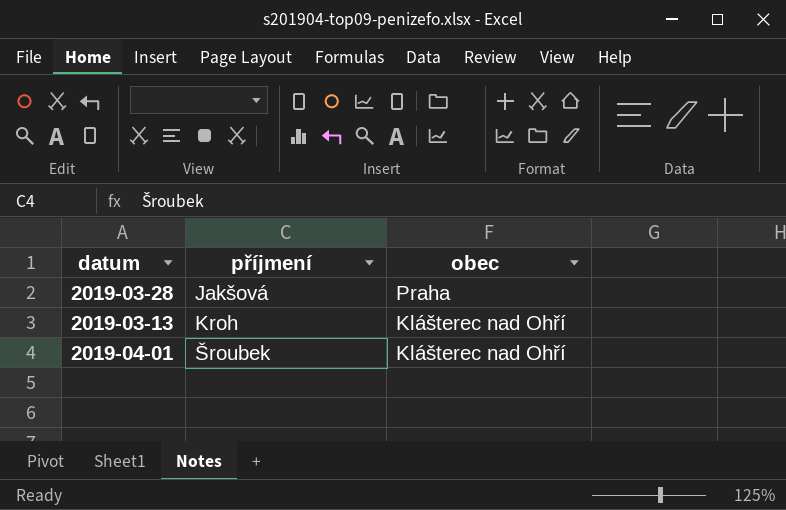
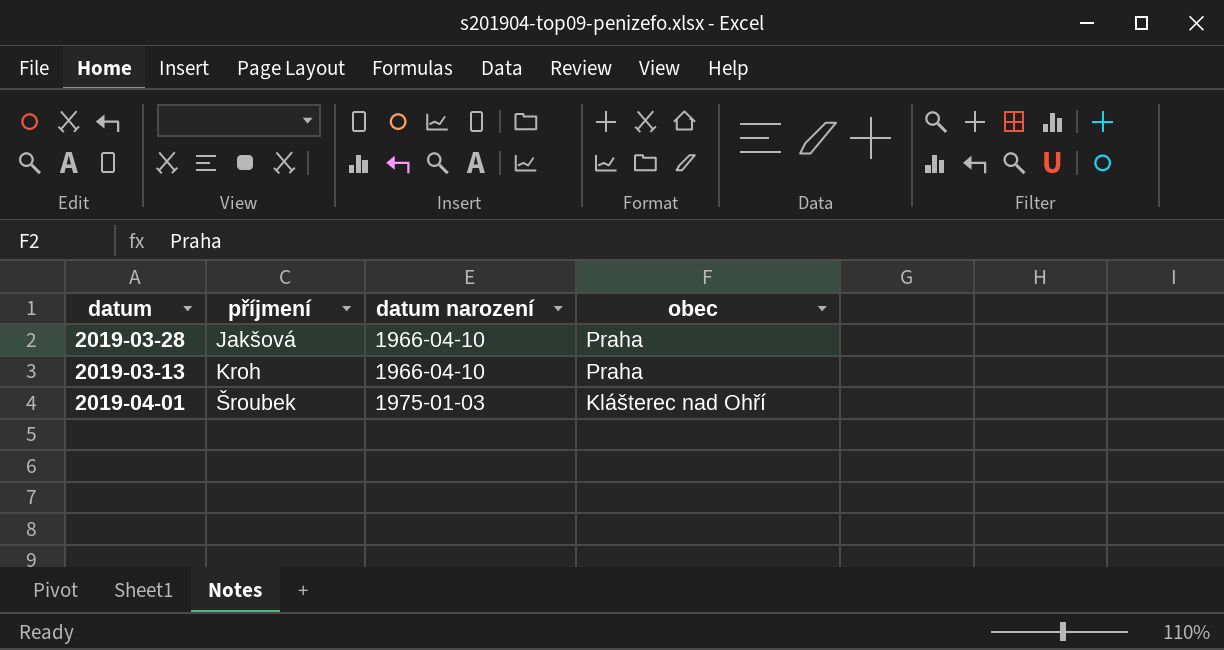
column datum narození | position: none -> 3
2019-03-13 | obec: Klášterec nad Ohří -> Praha

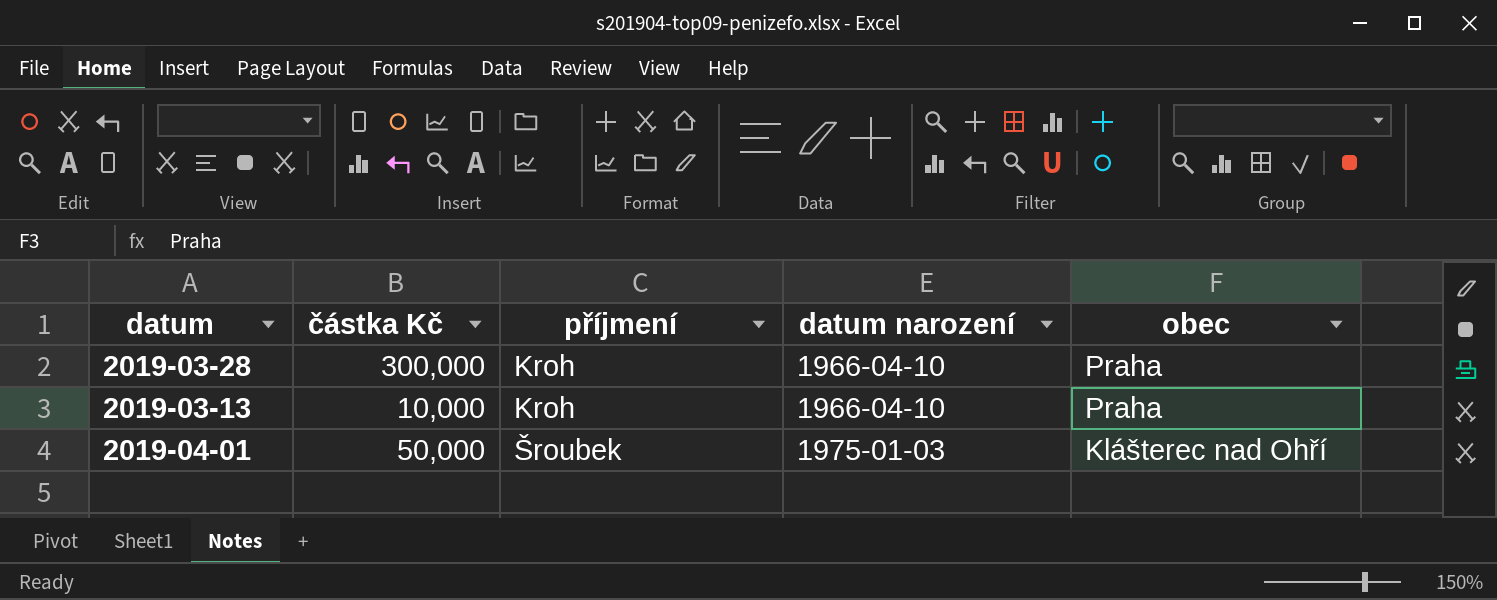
column částka Kč | position: none -> 2
2019-03-28 | příjmení: Jakšová -> Kroh

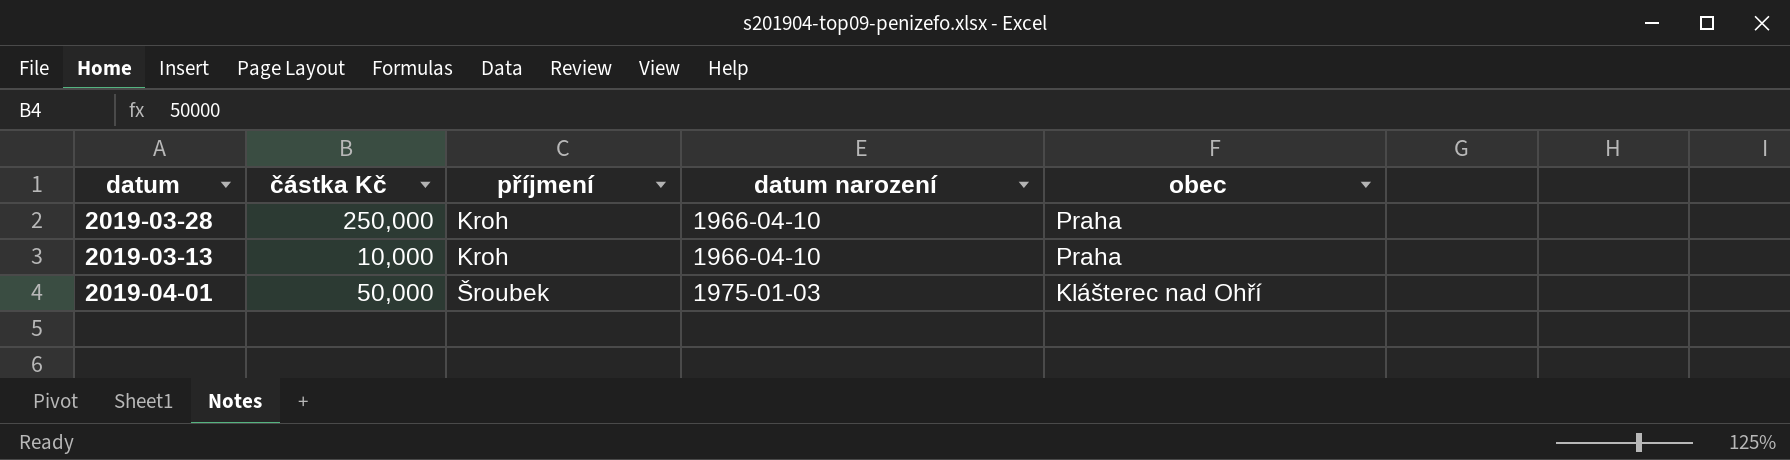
2019-03-28 | částka Kč: 300,000 -> 250,000

